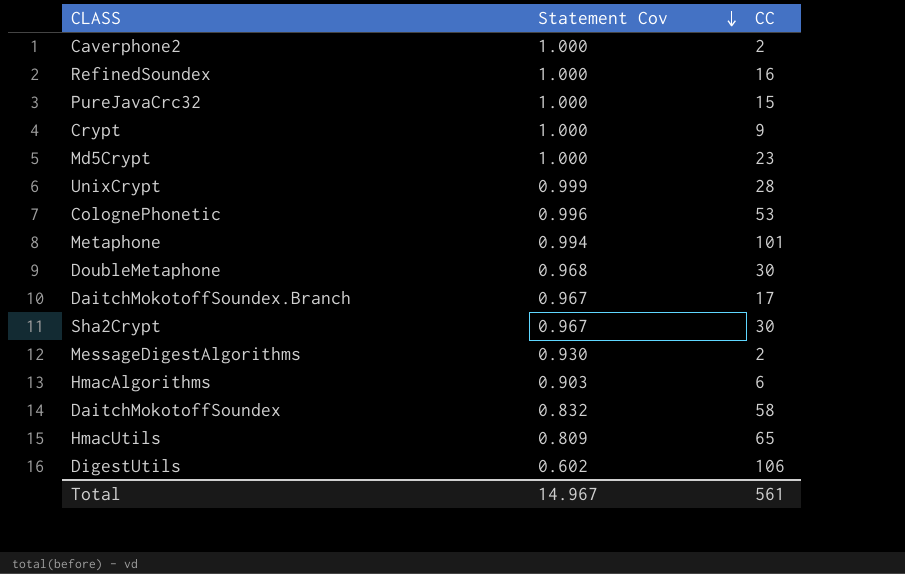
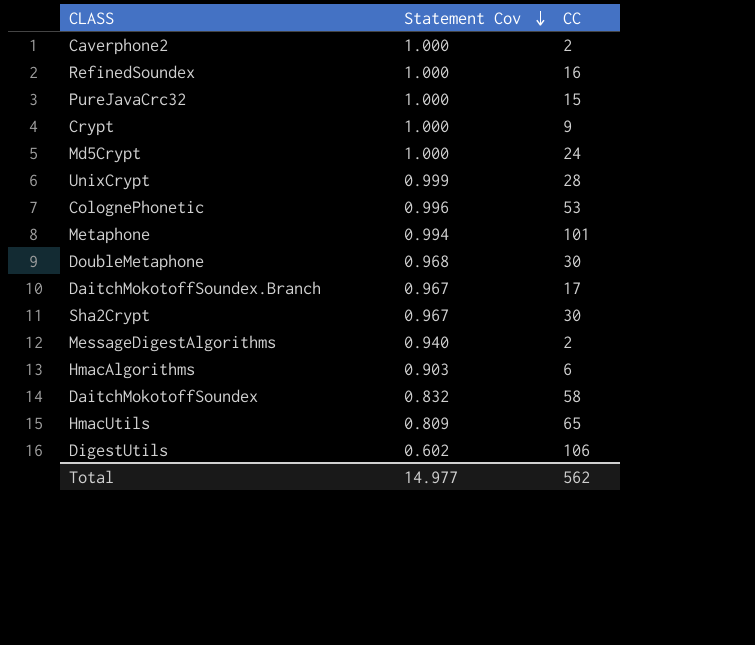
Md5Crypt | CC: 23 -> 24
MessageDigestAlgorithms | Statement Cov: 0.930 -> 0.940
Total | Statement Cov: 14.967 -> 14.977
Total | CC: 561 -> 562

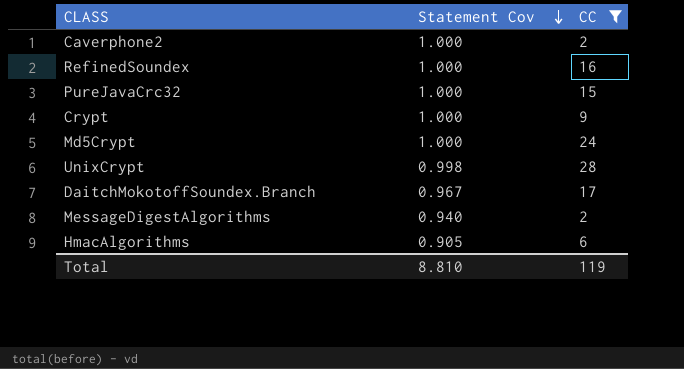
filter: none -> CC <= 28
UnixCrypt | Statement Cov: 0.999 -> 0.998
HmacAlgorithms | Statement Cov: 0.903 -> 0.905
Total | Statement Cov: 14.977 -> 8.810
Total | CC: 562 -> 119

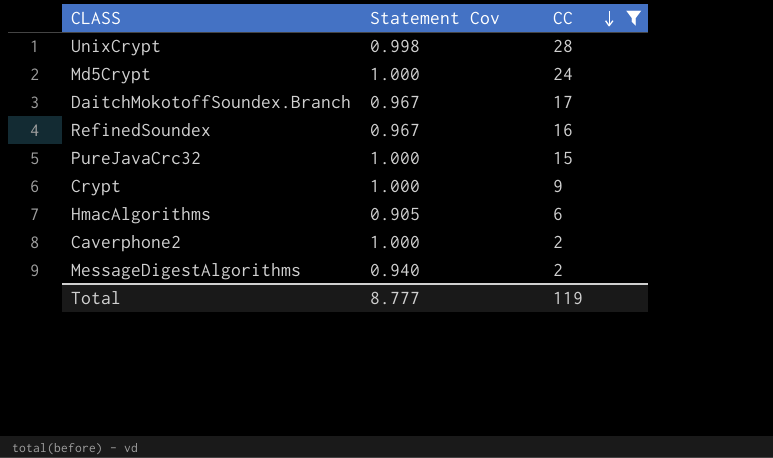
row order: Statement Cov descending -> CC descending
RefinedSoundex | Statement Cov: 1.000 -> 0.967
Total | Statement Cov: 8.810 -> 8.777

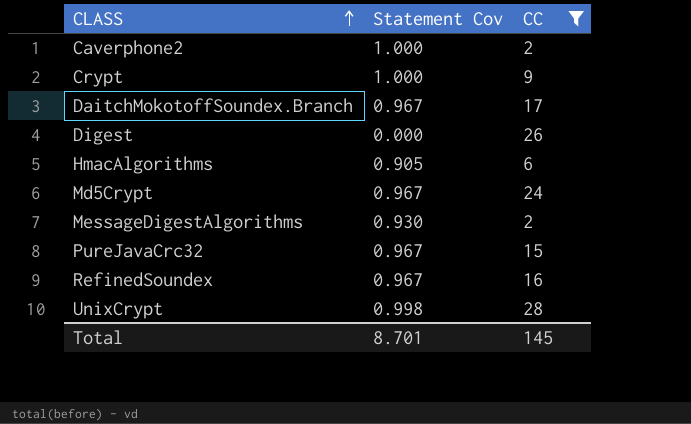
row order: CC descending -> CLASS ascending
row Digest: none -> 0.000 | 26
Md5Crypt | Statement Cov: 1.000 -> 0.967
MessageDigestAlgorithms | Statement Cov: 0.940 -> 0.930
PureJavaCrc32 | Statement Cov: 1.000 -> 0.967
Total | Statement Cov: 8.777 -> 8.701
Total | CC: 119 -> 145

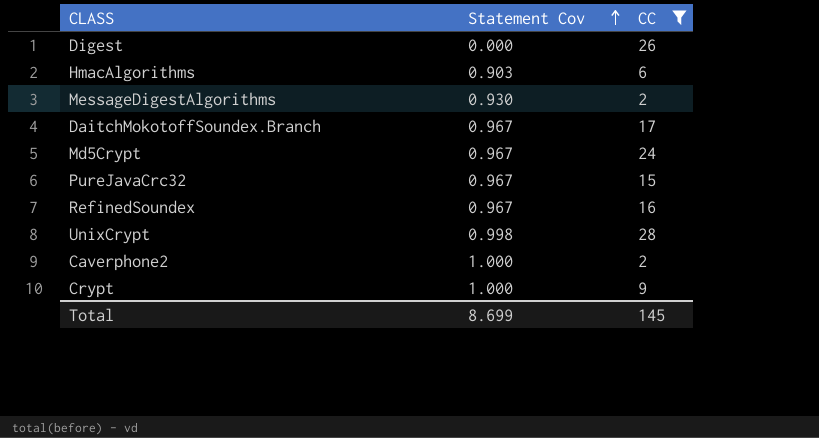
row order: CLASS ascending -> Statement Cov ascending
HmacAlgorithms | Statement Cov: 0.905 -> 0.903
Total | Statement Cov: 8.701 -> 8.699

